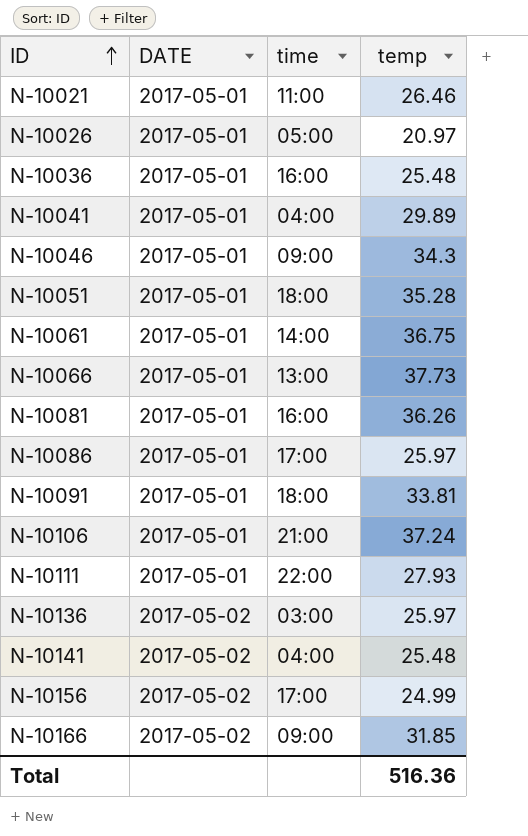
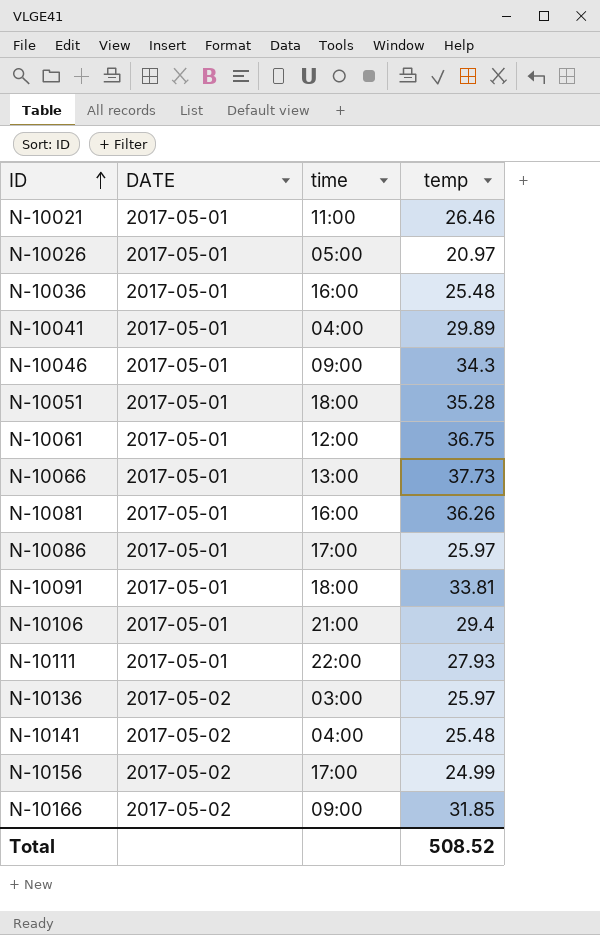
N-10061 | time: 14:00 -> 12:00
N-10106 | temp: 37.24 -> 29.4
Total | temp: 516.36 -> 508.52

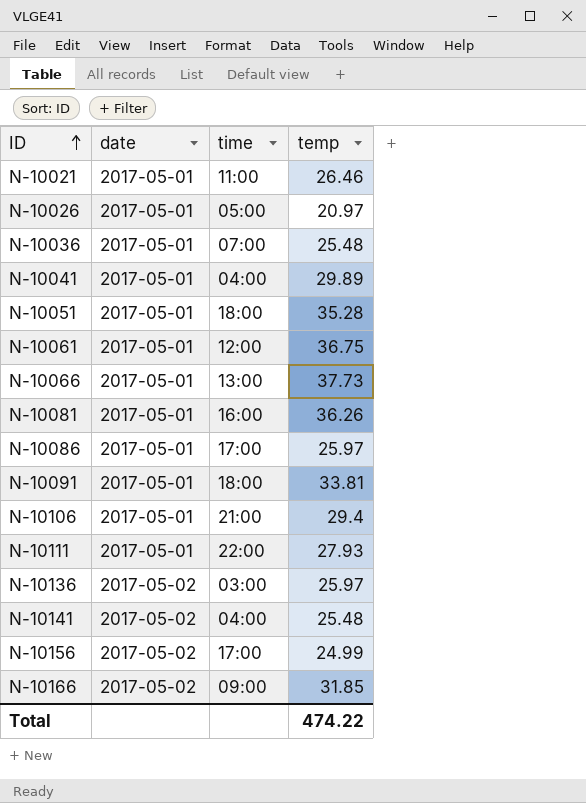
column name: DATE -> date
row N-10046: 2017-05-01 | 09:00 | 34.3 -> none
N-10036 | time: 16:00 -> 07:00
Total | temp: 508.52 -> 474.22

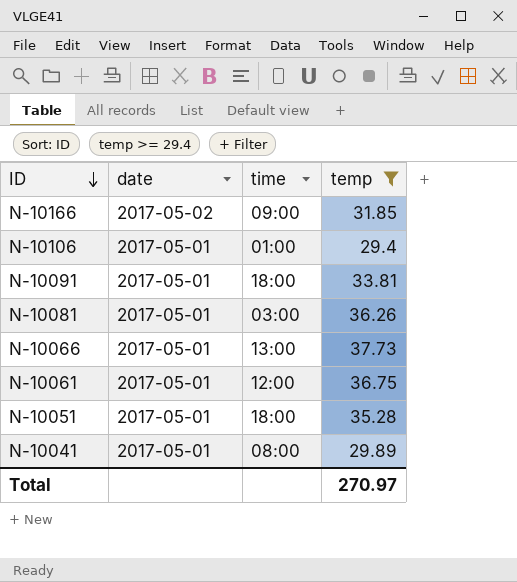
filter: none -> temp >= 29.4
row order: ID ascending -> ID descending
N-10106 | time: 21:00 -> 01:00
N-10081 | time: 16:00 -> 03:00
N-10041 | time: 04:00 -> 08:00
Total | temp: 474.22 -> 270.97

